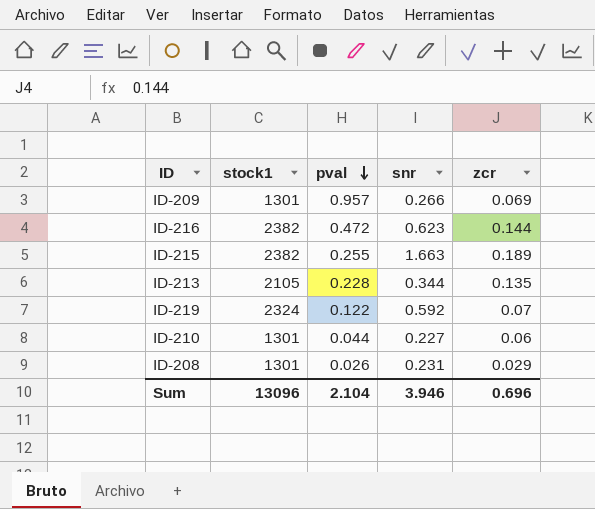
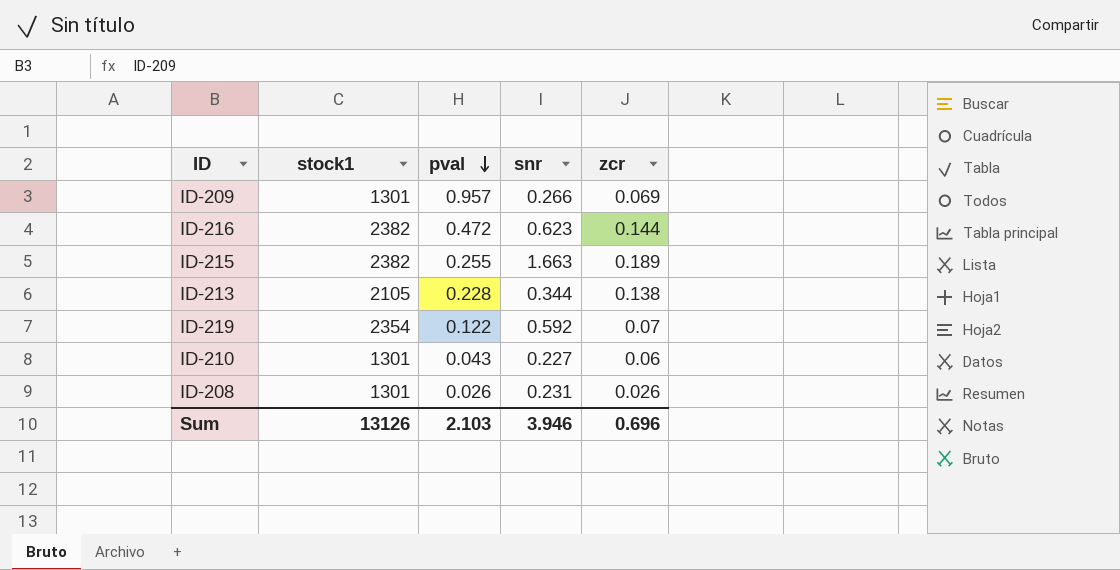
ID-213 | zcr: 0.135 -> 0.138
ID-219 | stock1: 2324 -> 2354
ID-210 | pval: 0.044 -> 0.043
ID-208 | zcr: 0.029 -> 0.026
Sum | stock1: 13096 -> 13126
Sum | pval: 2.104 -> 2.103

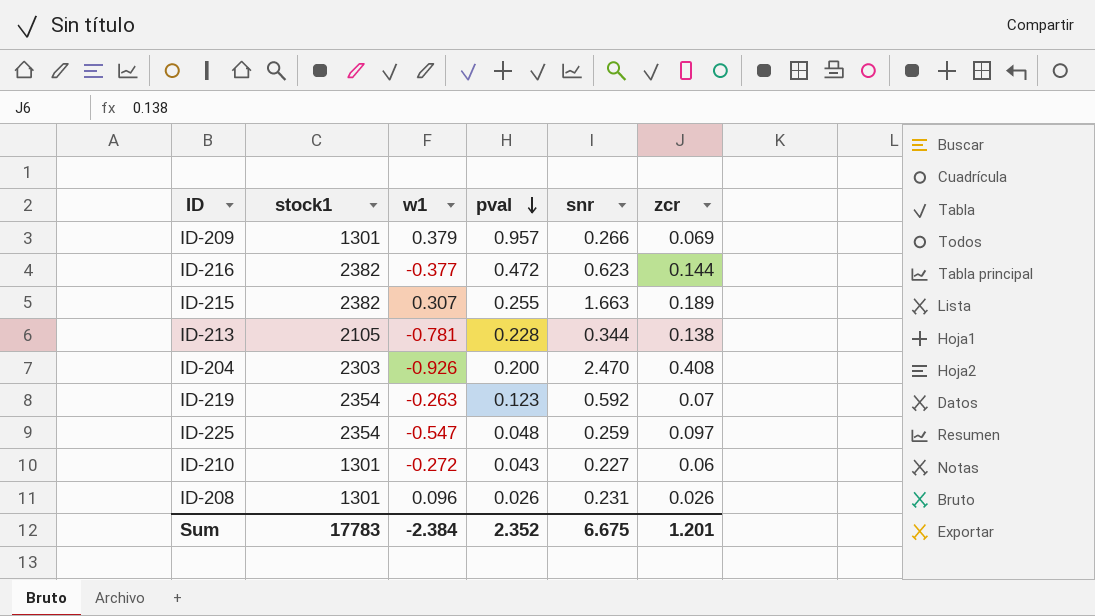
column w1 | position: none -> 3
row ID-204: none -> 2303 | -0.926 | 0.200 | 2.470 | 0.408
ID-219 | pval: 0.122 -> 0.123
row ID-225: none -> 2354 | -0.547 | 0.048 | 0.259 | 0.097
Sum | stock1: 13126 -> 17783
Sum | pval: 2.103 -> 2.352
Sum | snr: 3.946 -> 6.675
Sum | zcr: 0.696 -> 1.201

